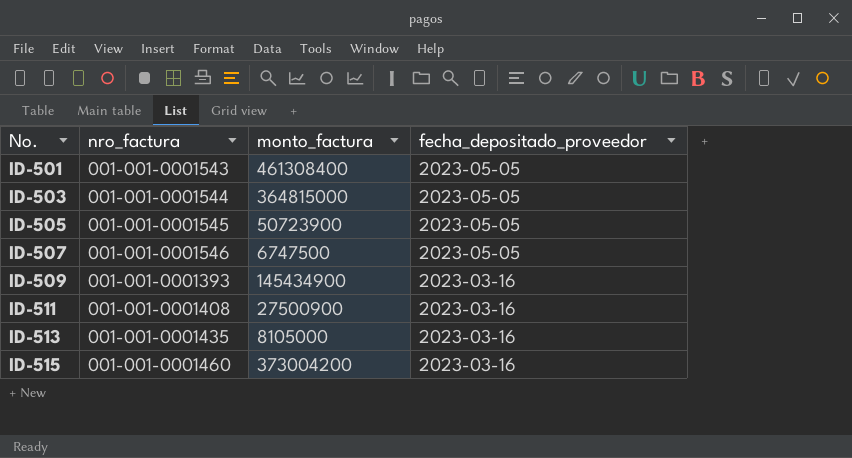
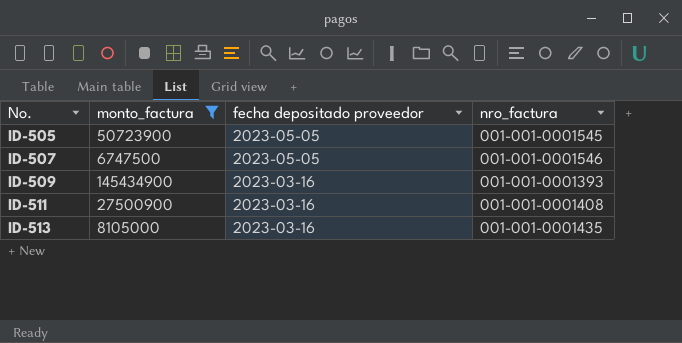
filter: none -> monto_factura <= 145434900
column name: fecha_depositado_proveedor -> fecha depositado proveedor
column nro_factura | position: 2 -> 4

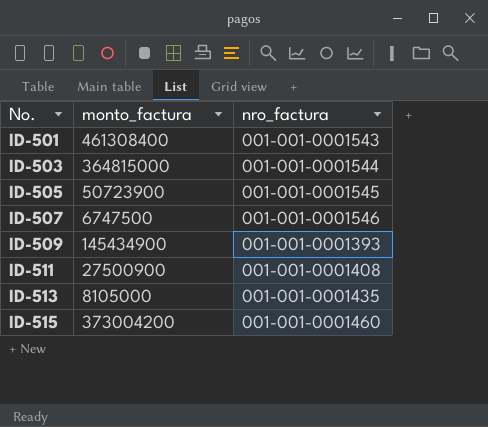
filter: monto_factura <= 145434900 -> none
column fecha depositado proveedor | position: 3 -> none

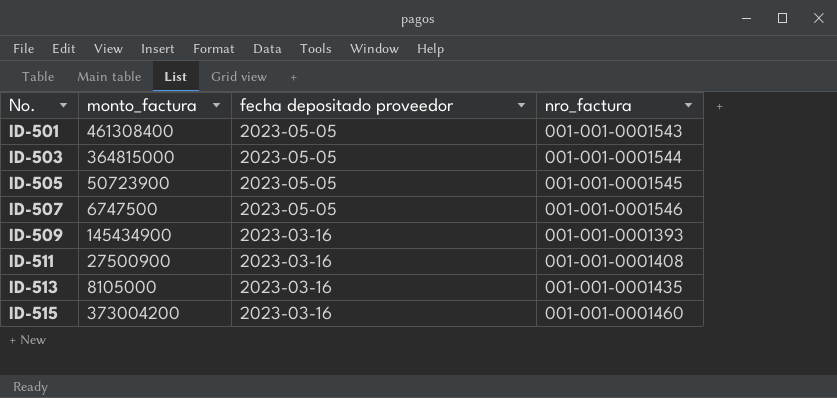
column fecha depositado proveedor | position: none -> 3

